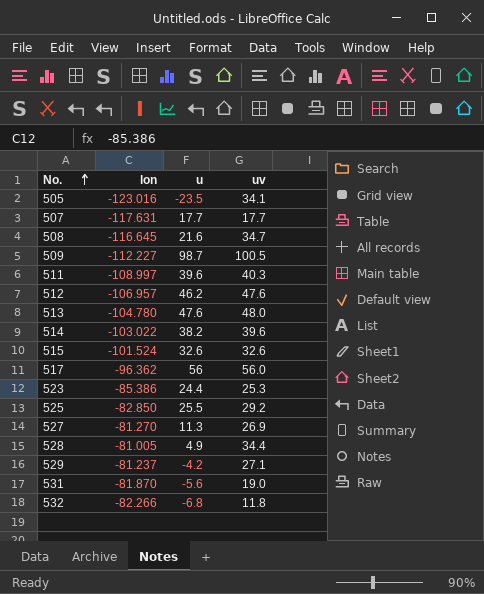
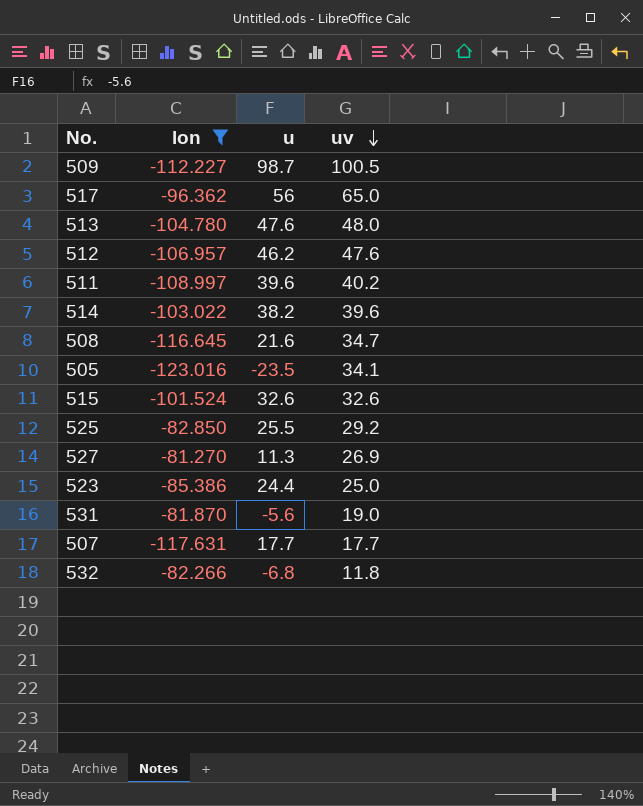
filter: none -> lon <= -81.270
row order: No. ascending -> uv descending
517 | uv: 56.0 -> 65.0
511 | uv: 40.3 -> 40.2
523 | uv: 25.3 -> 25.0

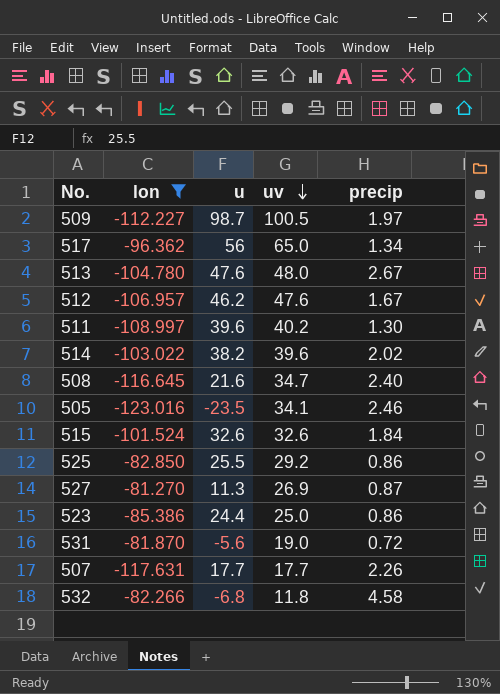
column precip | position: none -> 5

